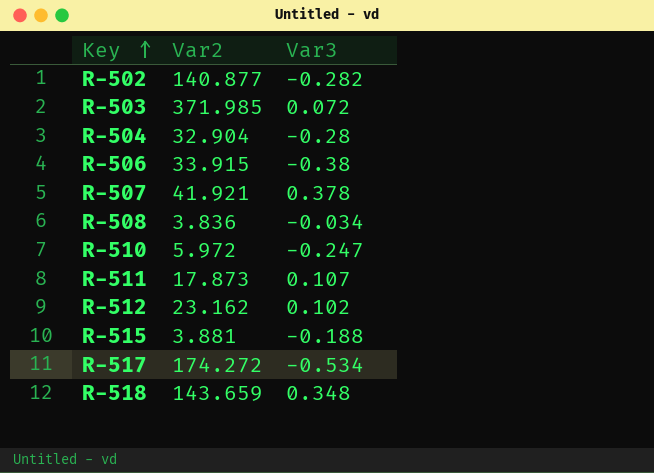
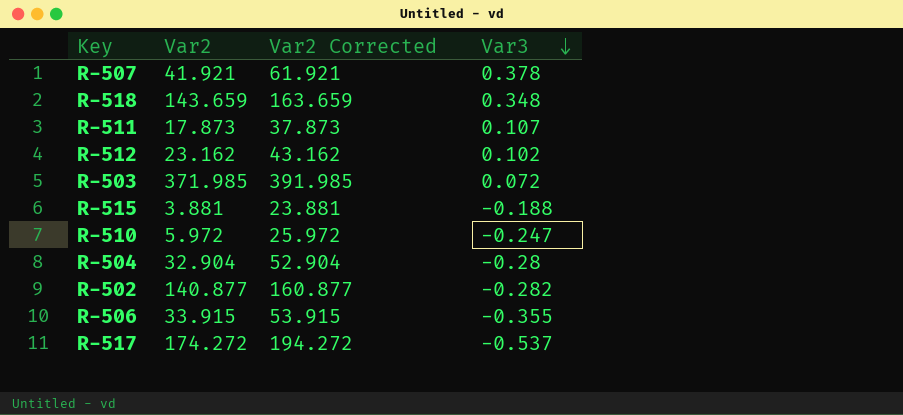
row order: Key ascending -> Var3 descending
column Var2 Corrected | formula: none -> [Var2] + 20
row R-508: 3.836 | -0.034 -> none
R-506 | Var3: -0.38 -> -0.355
R-517 | Var3: -0.534 -> -0.537

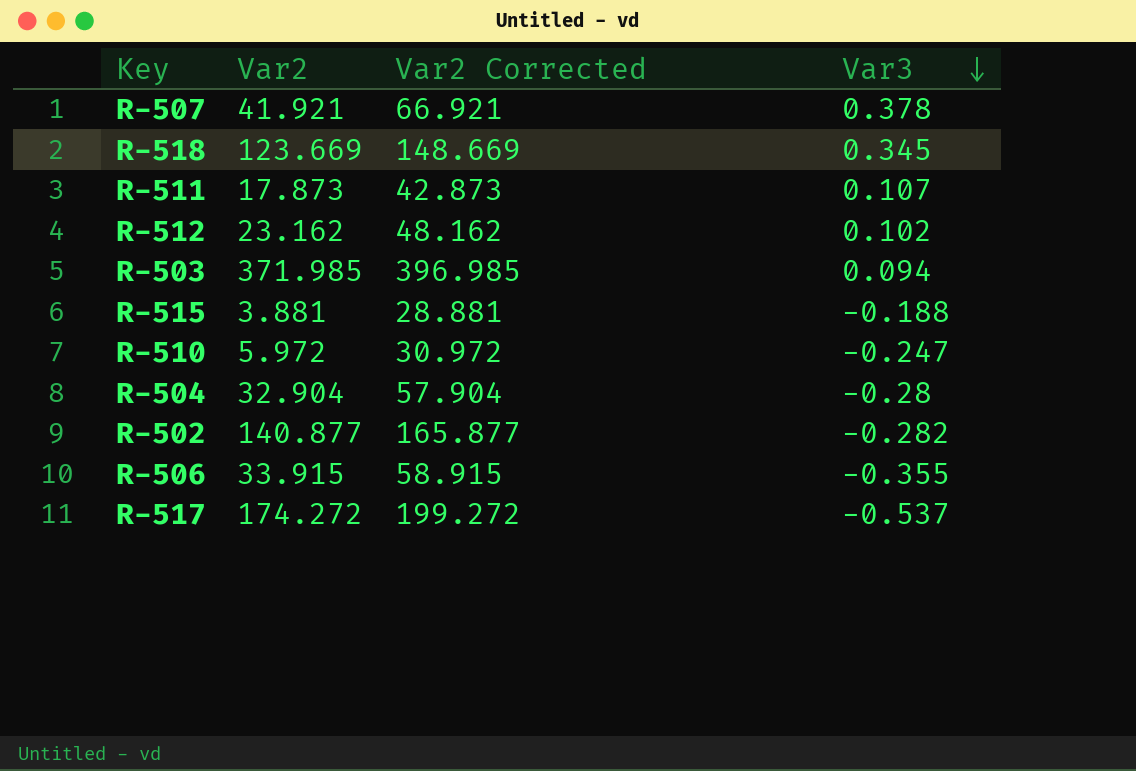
column Var2 Corrected | formula: [Var2] + 20 -> [Var2] + 25
R-518 | Var2: 143.659 -> 123.669
R-518 | Var3: 0.348 -> 0.345
R-503 | Var3: 0.072 -> 0.094

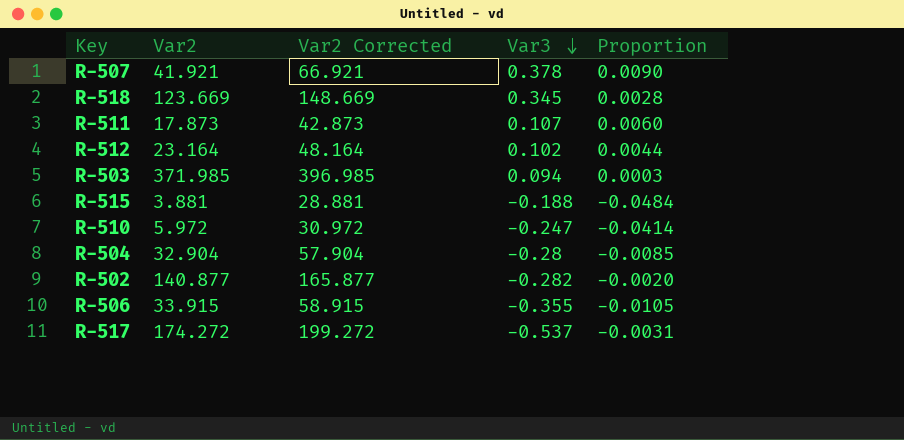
column Proportion | formula: none -> [Var3] / [Var2]
R-512 | Var2: 23.162 -> 23.164
R-512 | Var2 Corrected: 48.162 -> 48.164

